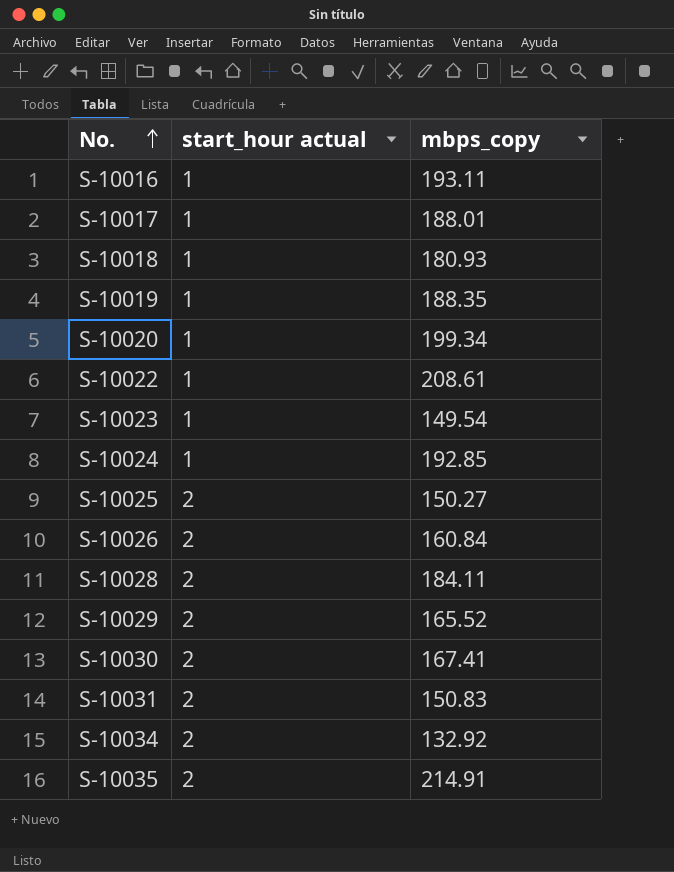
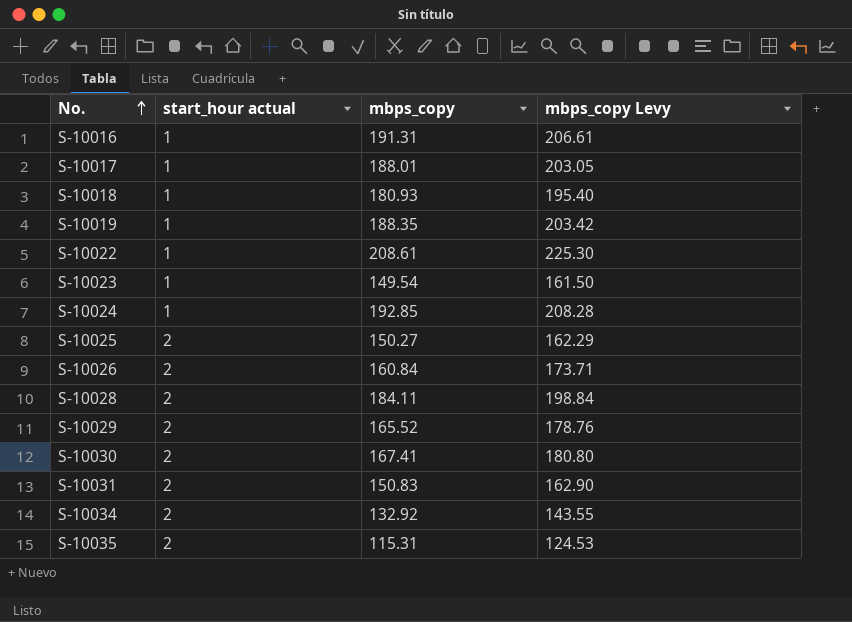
column mbps_copy Levy | formula: none -> [mbps_copy] * 1.08
row S-10020: 1 | 199.34 -> none
S-10016 | mbps_copy: 193.11 -> 191.31
S-10035 | mbps_copy: 214.91 -> 115.31

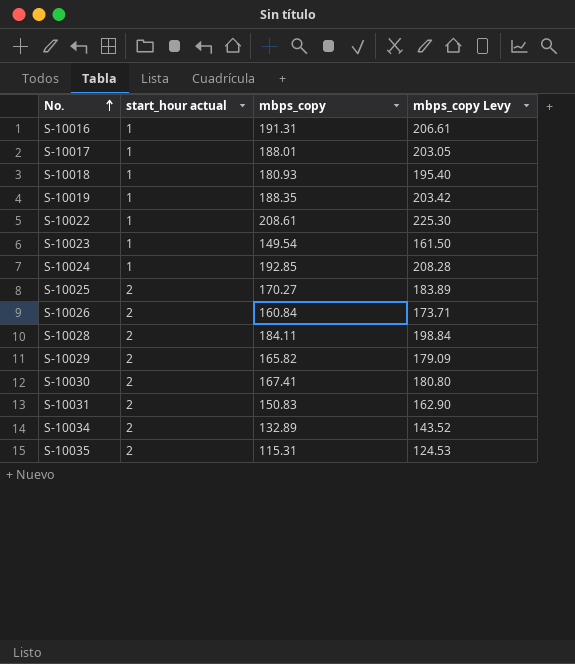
S-10025 | mbps_copy: 150.27 -> 170.27
S-10025 | mbps_copy Levy: 162.29 -> 183.89
S-10029 | mbps_copy: 165.52 -> 165.82
S-10029 | mbps_copy Levy: 178.76 -> 179.09
S-10034 | mbps_copy: 132.92 -> 132.89
S-10034 | mbps_copy Levy: 143.55 -> 143.52

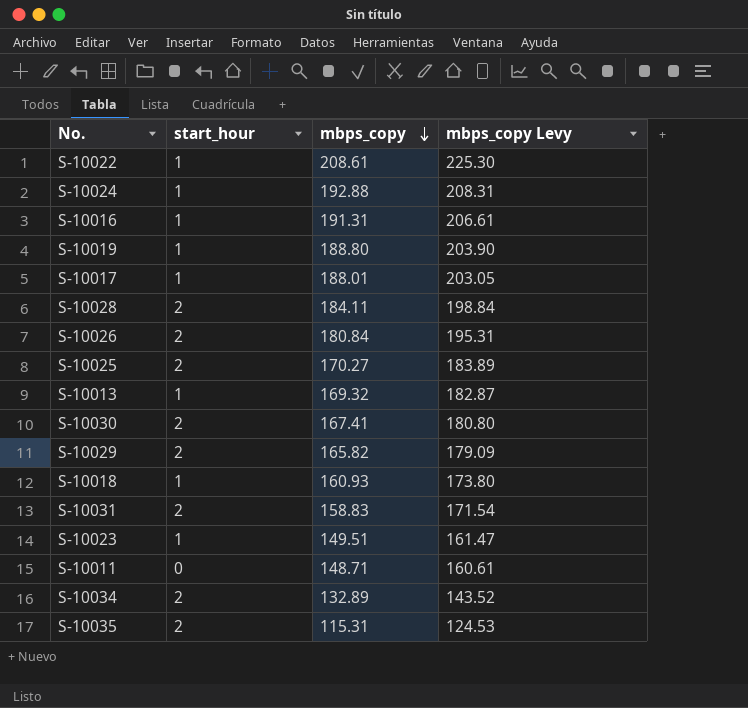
row order: No. ascending -> mbps_copy descending
column name: start_hour actual -> start_hour
S-10024 | mbps_copy: 192.85 -> 192.88
S-10024 | mbps_copy Levy: 208.28 -> 208.31
S-10019 | mbps_copy: 188.35 -> 188.80
S-10019 | mbps_copy Levy: 203.42 -> 203.90
S-10026 | mbps_copy: 160.84 -> 180.84
S-10026 | mbps_copy Levy: 173.71 -> 195.31
row S-10013: none -> 1 | 169.32 | 182.87
S-10018 | mbps_copy: 180.93 -> 160.93
S-10018 | mbps_copy Levy: 195.40 -> 173.80
S-10031 | mbps_copy: 150.83 -> 158.83
S-10031 | mbps_copy Levy: 162.90 -> 171.54
S-10023 | mbps_copy: 149.54 -> 149.51
S-10023 | mbps_copy Levy: 161.50 -> 161.47
row S-10011: none -> 0 | 148.71 | 160.61

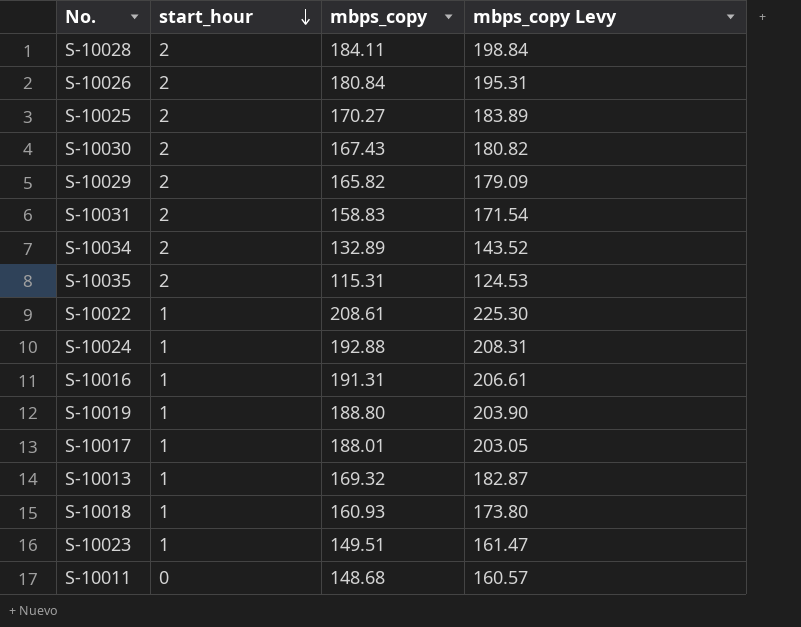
row order: mbps_copy descending -> start_hour descending
S-10030 | mbps_copy: 167.41 -> 167.43
S-10030 | mbps_copy Levy: 180.80 -> 180.82
S-10011 | mbps_copy: 148.71 -> 148.68
S-10011 | mbps_copy Levy: 160.61 -> 160.57

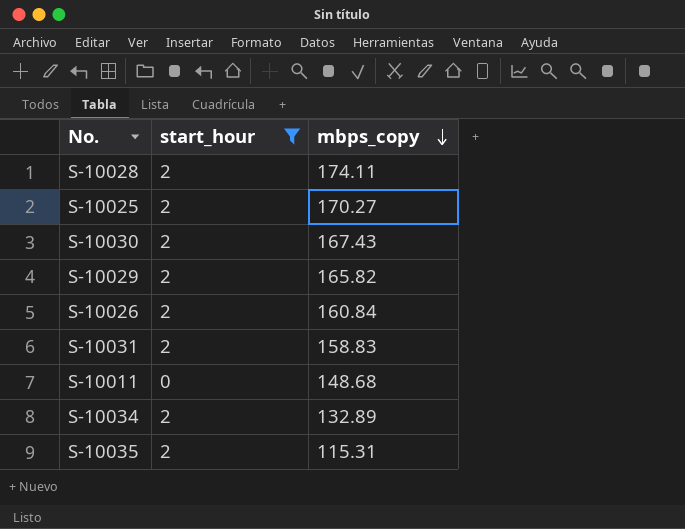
filter: none -> start_hour != 1
row order: start_hour descending -> mbps_copy descending
column mbps_copy Levy | formula: [mbps_copy] * 1.08 -> none
S-10028 | mbps_copy: 184.11 -> 174.11
S-10026 | mbps_copy: 180.84 -> 160.84

